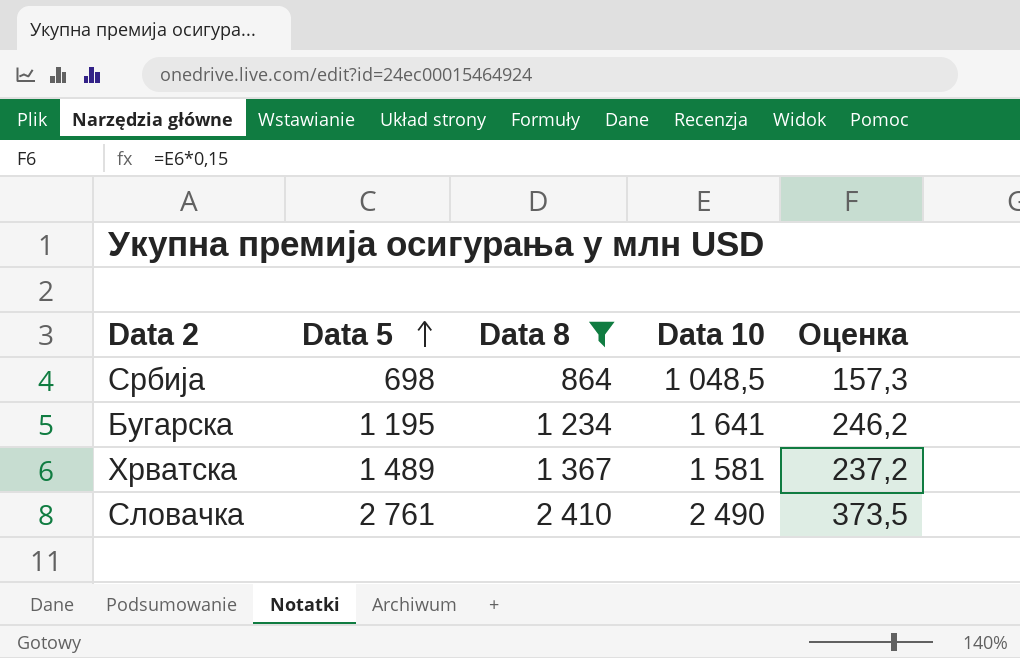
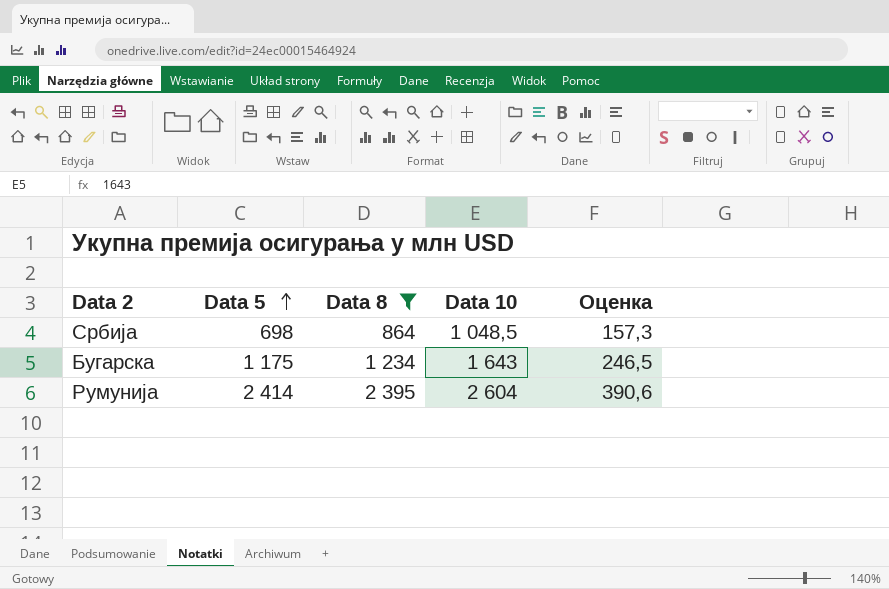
row Хрватска: 1 489 | 1 367 | 1 581 | 237,2 -> none
row Словачка: 2 761 | 2 410 | 2 490 | 373,5 -> none
Бугарска | Data 5: 1 195 -> 1 175
Бугарска | Data 10: 1 641 -> 1 643
Бугарска | Оценка: 246,2 -> 246,5
row Румунија: none -> 2 414 | 2 395 | 2 604 | 390,6

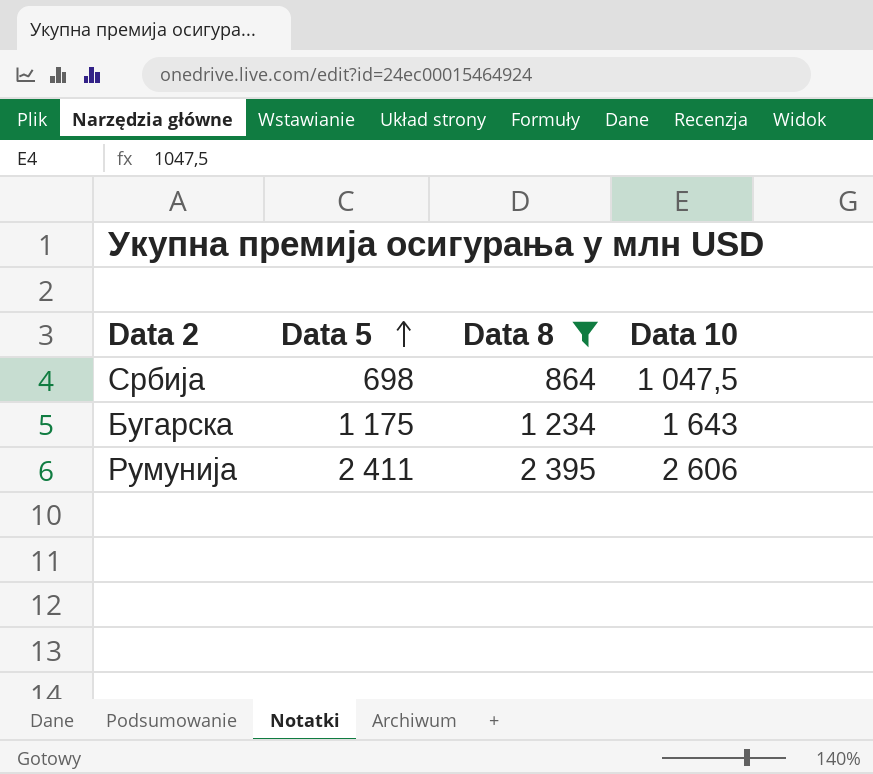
column Оценка | formula: [Data 10] * 0,15 -> none
Србија | Data 10: 1 048,5 -> 1 047,5
Румунија | Data 5: 2 414 -> 2 411
Румунија | Data 10: 2 604 -> 2 606

